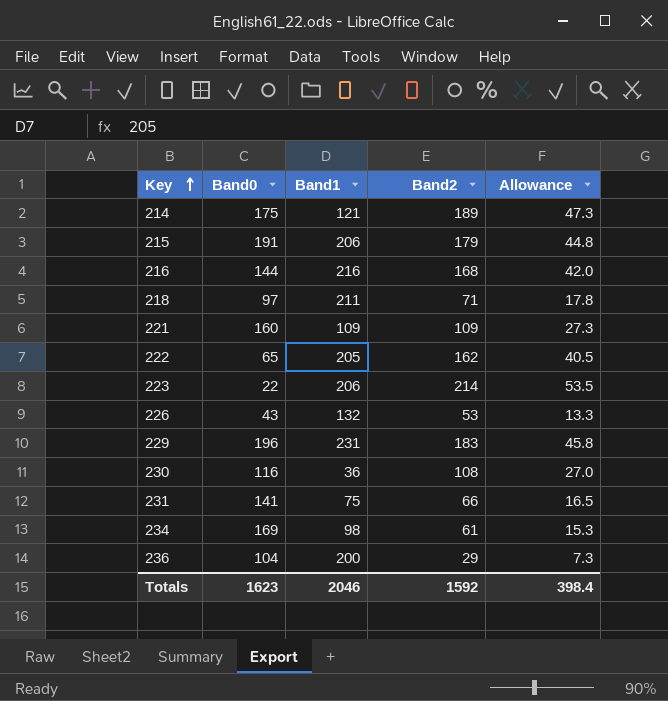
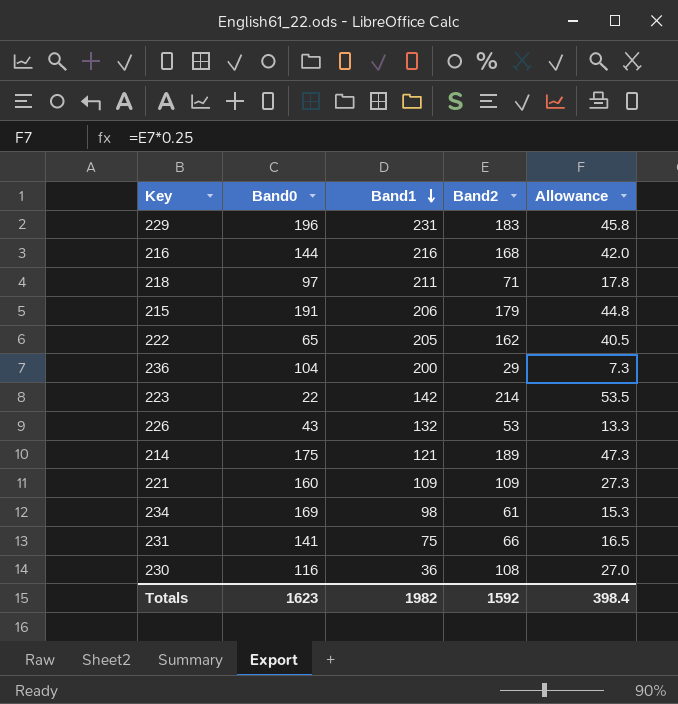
row order: Key ascending -> Band1 descending
223 | Band1: 206 -> 142
Totals | Band1: 2046 -> 1982

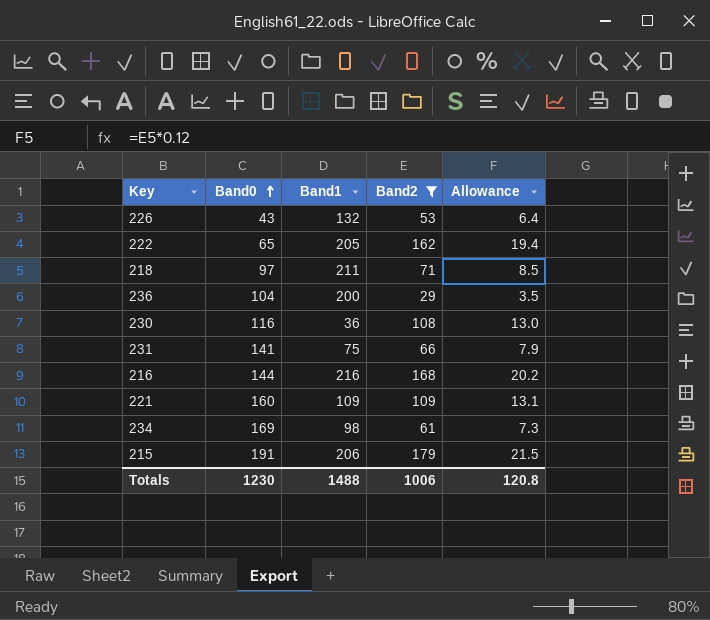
filter: none -> Band2 <= 179
row order: Band1 descending -> Band0 ascending
column Allowance | formula: [Band2] * 0.25 -> [Band2] * 0.12
Totals | Band0: 1623 -> 1230
Totals | Band1: 1982 -> 1488
Totals | Band2: 1592 -> 1006
Totals | Allowance: 398.4 -> 120.8

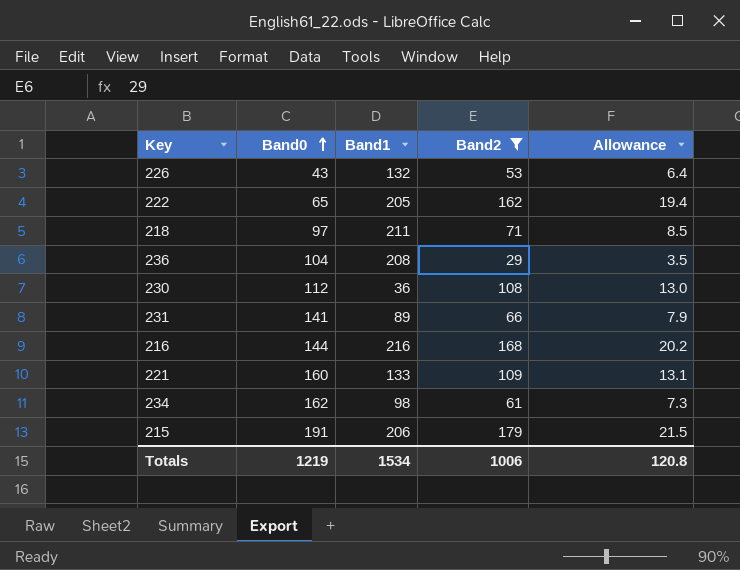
236 | Band1: 200 -> 208
230 | Band0: 116 -> 112
231 | Band1: 75 -> 89
221 | Band1: 109 -> 133
234 | Band0: 169 -> 162
Totals | Band0: 1230 -> 1219
Totals | Band1: 1488 -> 1534

